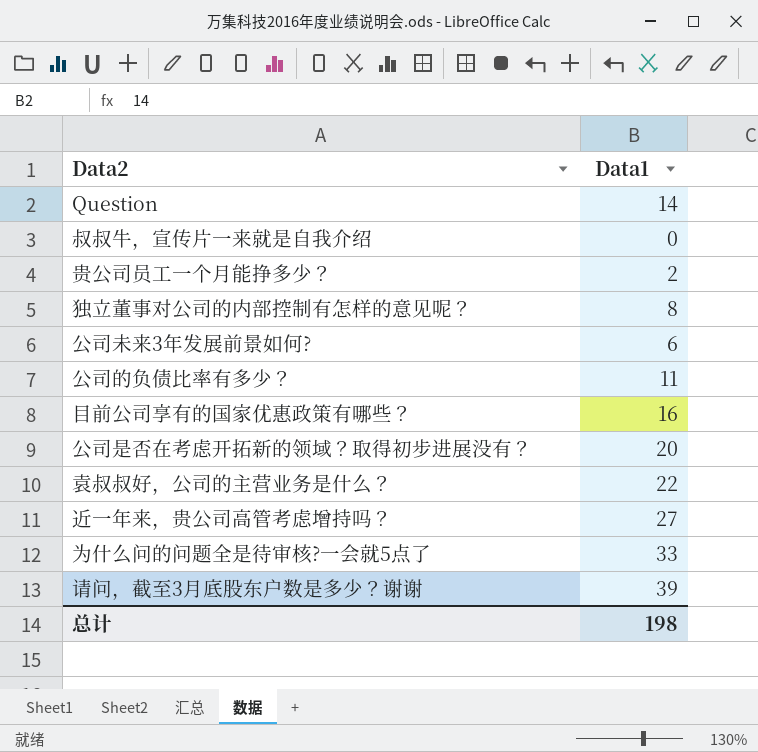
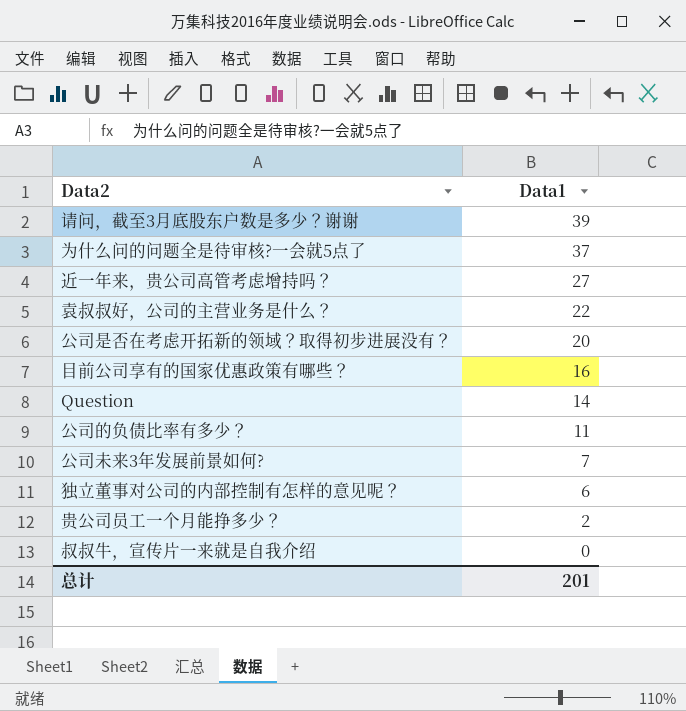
row order: none -> Data1 descending
为什么问的问题全是待审核?一会就5点了 | Data1: 33 -> 37
公司未来3年发展前景如何? | Data1: 6 -> 7
独立董事对公司的内部控制有怎样的意见呢？ | Data1: 8 -> 6
总计 | Data1: 198 -> 201

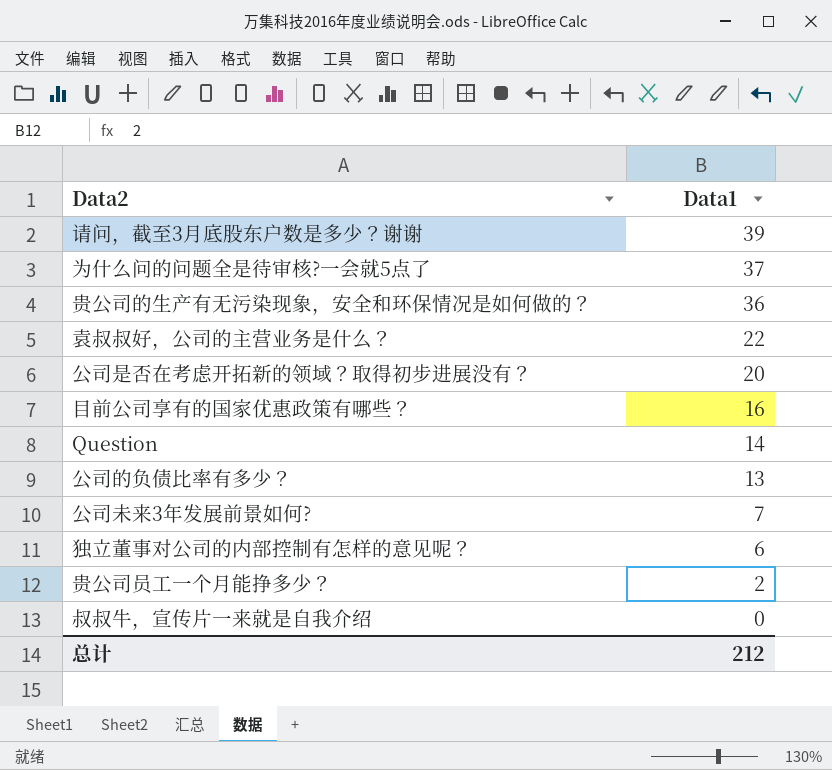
row 近一年来，贵公司高管考虑增持吗？: 27 -> none
row 贵公司的生产有无污染现象，安全和环保情况是如何做的？: none -> 36
公司的负债比率有多少？ | Data1: 11 -> 13
总计 | Data1: 201 -> 212

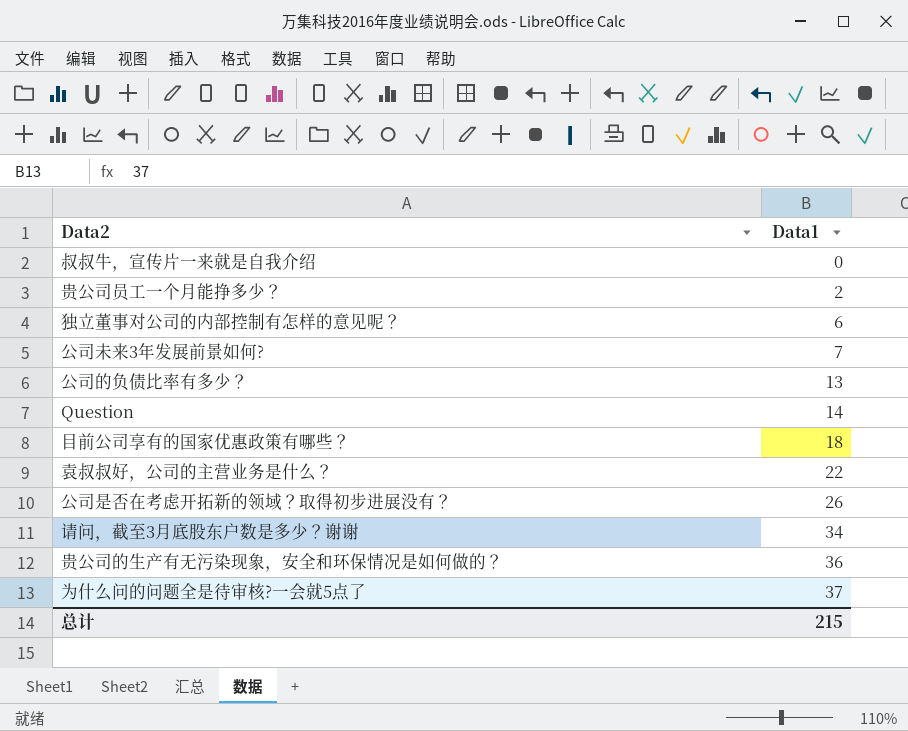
row order: Data1 descending -> Data1 ascending
目前公司享有的国家优惠政策有哪些？ | Data1: 16 -> 18
公司是否在考虑开拓新的领域？取得初步进展没有？ | Data1: 20 -> 26
请问，截至3月底股东户数是多少？谢谢 | Data1: 39 -> 34
总计 | Data1: 212 -> 215

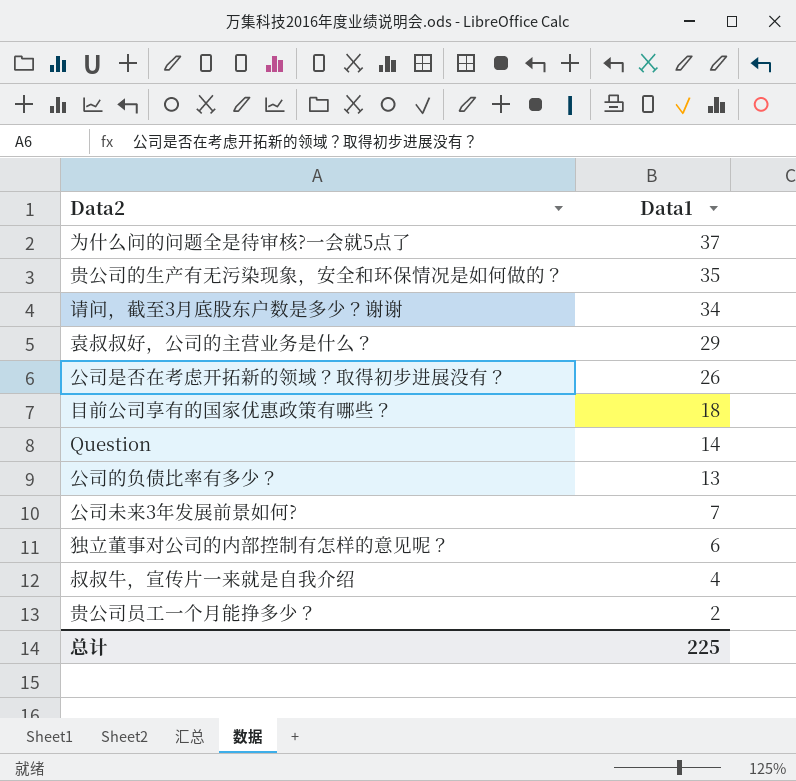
row order: Data1 ascending -> Data1 descending
贵公司的生产有无污染现象，安全和环保情况是如何做的？ | Data1: 36 -> 35
袁叔叔好，公司的主营业务是什么？ | Data1: 22 -> 29
叔叔牛，宣传片一来就是自我介绍 | Data1: 0 -> 4
总计 | Data1: 215 -> 225

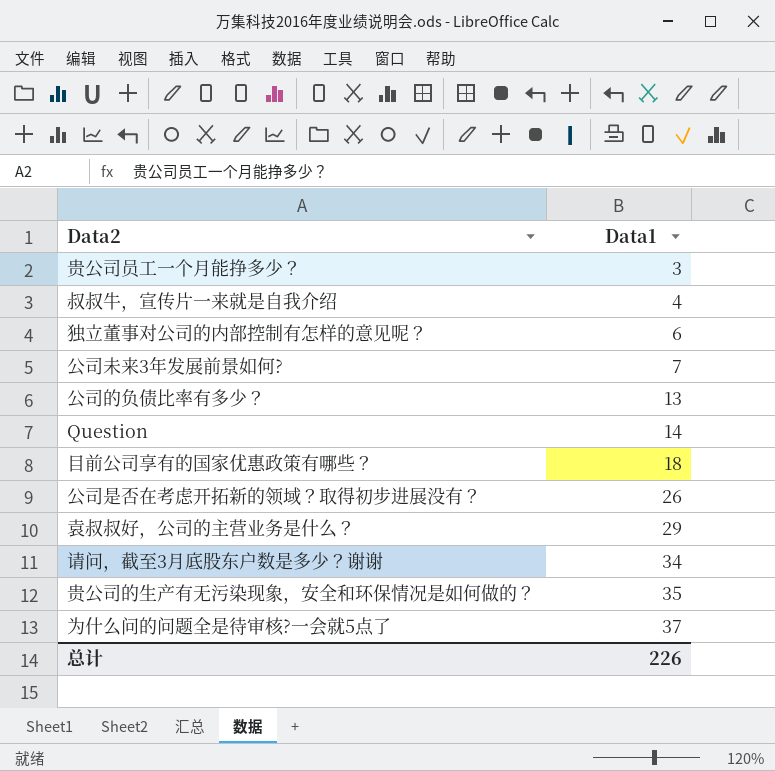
row order: Data1 descending -> Data1 ascending
贵公司员工一个月能挣多少？ | Data1: 2 -> 3
总计 | Data1: 225 -> 226

